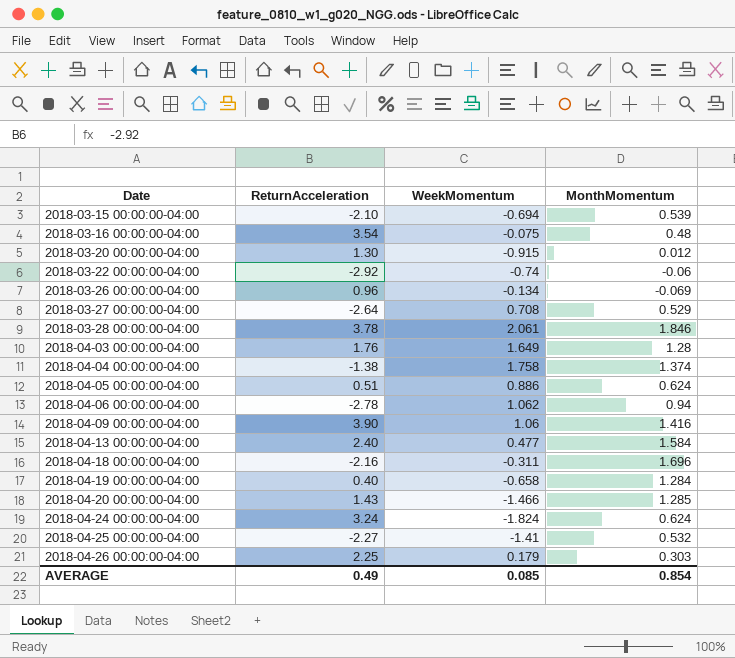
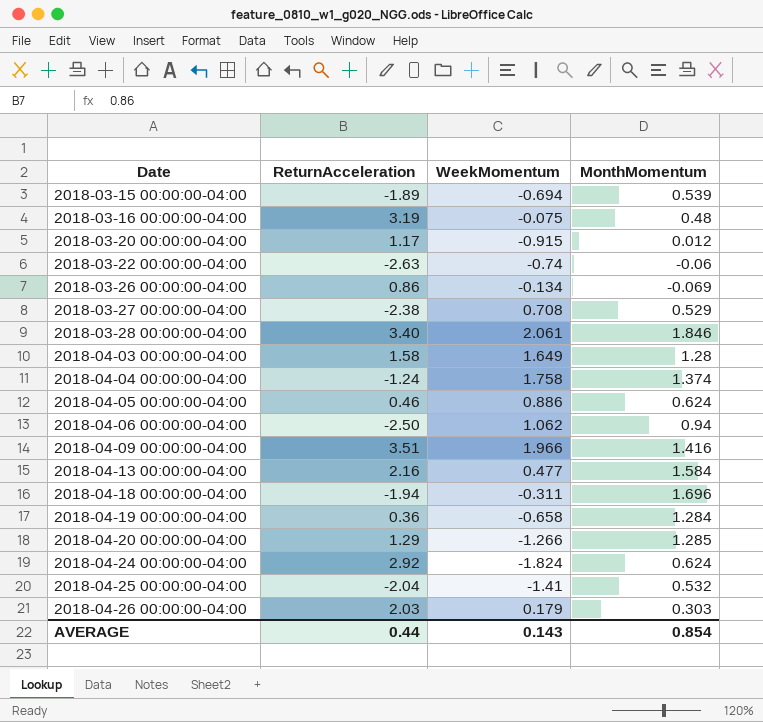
2018-03-15 00:00:00-04:00 | ReturnAcceleration: -2.10 -> -1.89
2018-03-16 00:00:00-04:00 | ReturnAcceleration: 3.54 -> 3.19
2018-03-20 00:00:00-04:00 | ReturnAcceleration: 1.30 -> 1.17
2018-03-22 00:00:00-04:00 | ReturnAcceleration: -2.92 -> -2.63
2018-03-26 00:00:00-04:00 | ReturnAcceleration: 0.96 -> 0.86
2018-03-27 00:00:00-04:00 | ReturnAcceleration: -2.64 -> -2.38
2018-03-28 00:00:00-04:00 | ReturnAcceleration: 3.78 -> 3.40
2018-04-03 00:00:00-04:00 | ReturnAcceleration: 1.76 -> 1.58
2018-04-04 00:00:00-04:00 | ReturnAcceleration: -1.38 -> -1.24
2018-04-05 00:00:00-04:00 | ReturnAcceleration: 0.51 -> 0.46
2018-04-06 00:00:00-04:00 | ReturnAcceleration: -2.78 -> -2.50
2018-04-09 00:00:00-04:00 | ReturnAcceleration: 3.90 -> 3.51
2018-04-09 00:00:00-04:00 | WeekMomentum: 1.06 -> 1.966
2018-04-13 00:00:00-04:00 | ReturnAcceleration: 2.40 -> 2.16
2018-04-18 00:00:00-04:00 | ReturnAcceleration: -2.16 -> -1.94
2018-04-19 00:00:00-04:00 | ReturnAcceleration: 0.40 -> 0.36
2018-04-20 00:00:00-04:00 | ReturnAcceleration: 1.43 -> 1.29
2018-04-20 00:00:00-04:00 | WeekMomentum: -1.466 -> -1.266
2018-04-24 00:00:00-04:00 | ReturnAcceleration: 3.24 -> 2.92
2018-04-25 00:00:00-04:00 | ReturnAcceleration: -2.27 -> -2.04
2018-04-26 00:00:00-04:00 | ReturnAcceleration: 2.25 -> 2.03
AVERAGE | ReturnAcceleration: 0.49 -> 0.44
AVERAGE | WeekMomentum: 0.085 -> 0.143

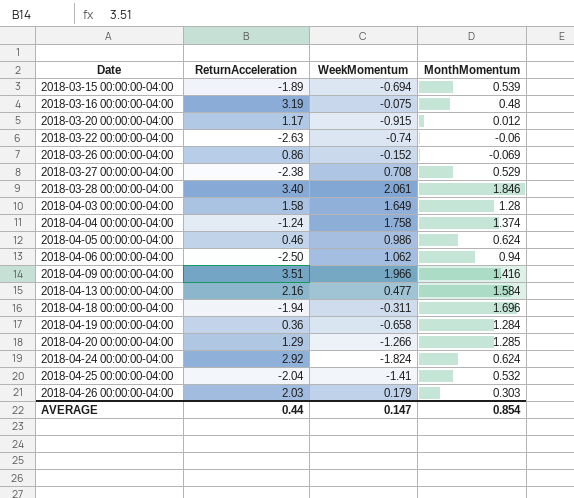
2018-03-26 00:00:00-04:00 | WeekMomentum: -0.134 -> -0.152
2018-04-05 00:00:00-04:00 | WeekMomentum: 0.886 -> 0.986
AVERAGE | WeekMomentum: 0.143 -> 0.147

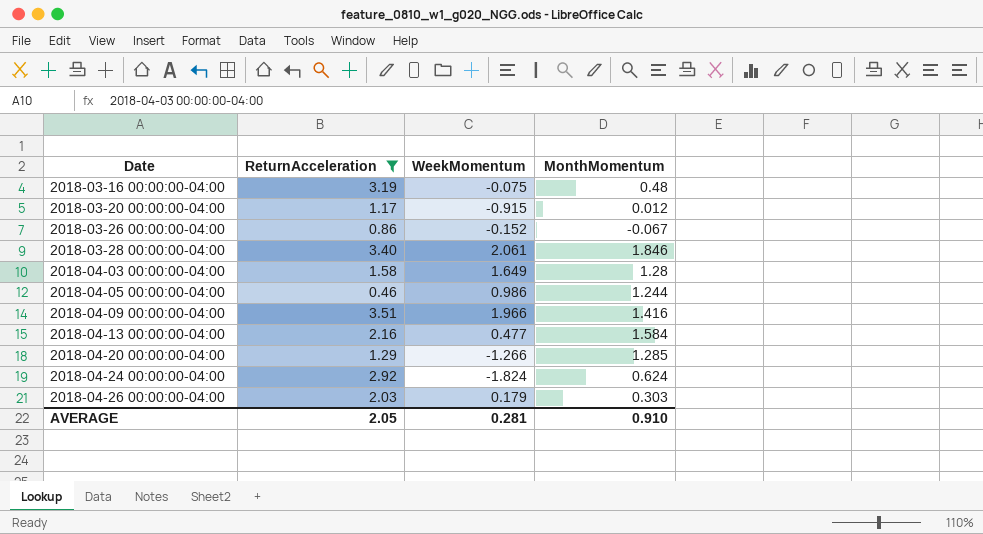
filter: none -> ReturnAcceleration >= 0.46
2018-03-26 00:00:00-04:00 | MonthMomentum: -0.069 -> -0.067
2018-04-05 00:00:00-04:00 | MonthMomentum: 0.624 -> 1.244
AVERAGE | ReturnAcceleration: 0.44 -> 2.05
AVERAGE | WeekMomentum: 0.147 -> 0.281
AVERAGE | MonthMomentum: 0.854 -> 0.910

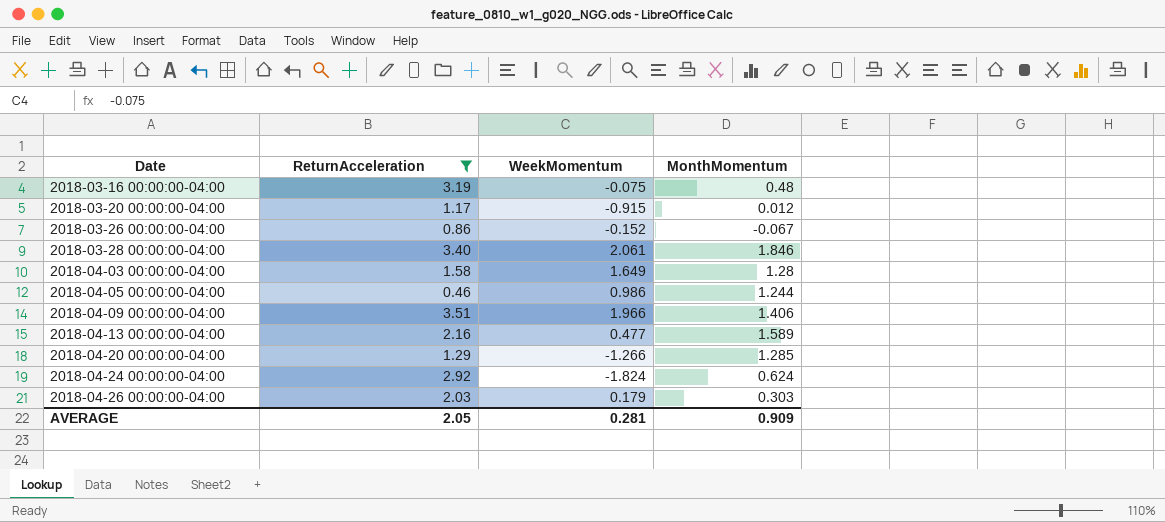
2018-04-09 00:00:00-04:00 | MonthMomentum: 1.416 -> 1.406
2018-04-13 00:00:00-04:00 | MonthMomentum: 1.584 -> 1.589
AVERAGE | MonthMomentum: 0.910 -> 0.909

